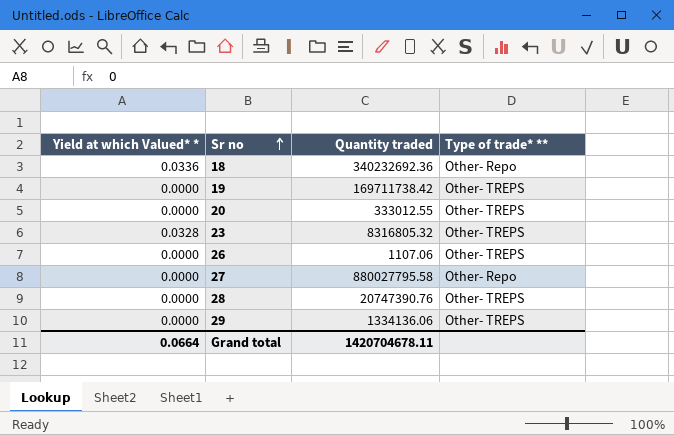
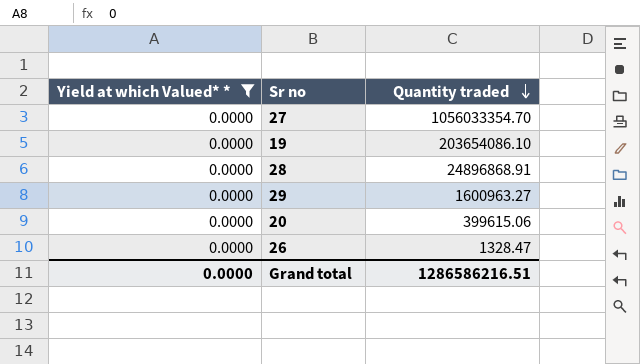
filter: none -> Yield at which Valued* * = 0.0000
row order: Sr no ascending -> Quantity traded descending
column Type of trade* ** | position: 4 -> none
27 | Quantity traded: 880027795.58 -> 1056033354.70
19 | Quantity traded: 169711738.42 -> 203654086.10
28 | Quantity traded: 20747390.76 -> 24896868.91
29 | Quantity traded: 1334136.06 -> 1600963.27
20 | Quantity traded: 333012.55 -> 399615.06
26 | Quantity traded: 1107.06 -> 1328.47
Grand total | Yield at which Valued* *: 0.0664 -> 0.0000
Grand total | Quantity traded: 1420704678.11 -> 1286586216.51

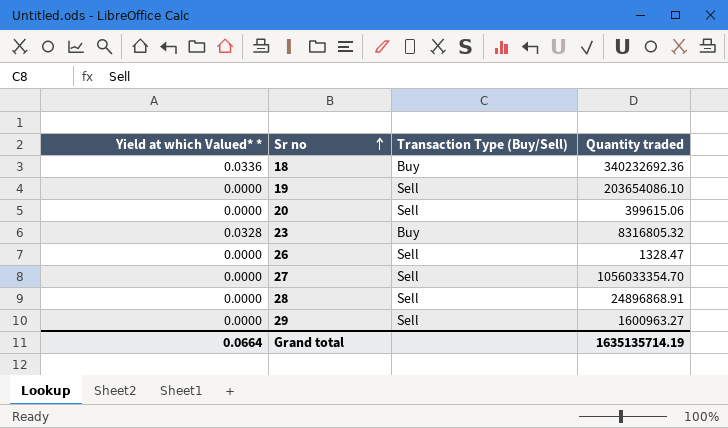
filter: Yield at which Valued* * = 0.0000 -> none
row order: Quantity traded descending -> Sr no ascending
column Transaction Type (Buy/Sell) | position: none -> 3
Grand total | Yield at which Valued* *: 0.0000 -> 0.0664
Grand total | Quantity traded: 1286586216.51 -> 1635135714.19

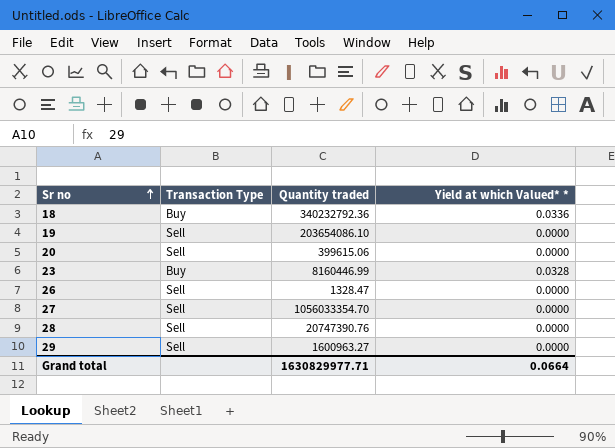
column name: Transaction Type (Buy/Sell) -> Transaction Type
column Yield at which Valued* * | position: 1 -> 4
18 | Quantity traded: 340232692.36 -> 340232792.36
23 | Quantity traded: 8316805.32 -> 8160446.99
28 | Quantity traded: 24896868.91 -> 20747390.76
Grand total | Quantity traded: 1635135714.19 -> 1630829977.71

